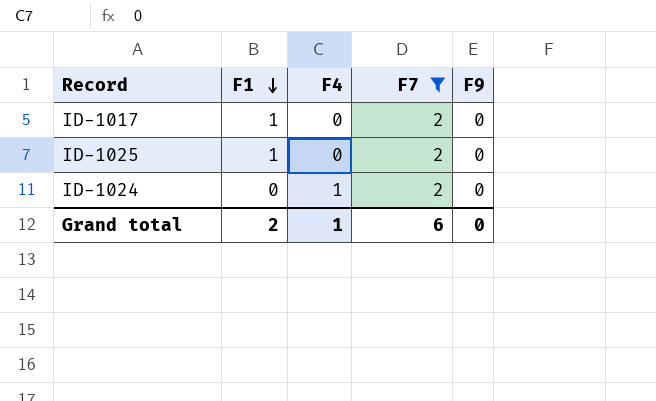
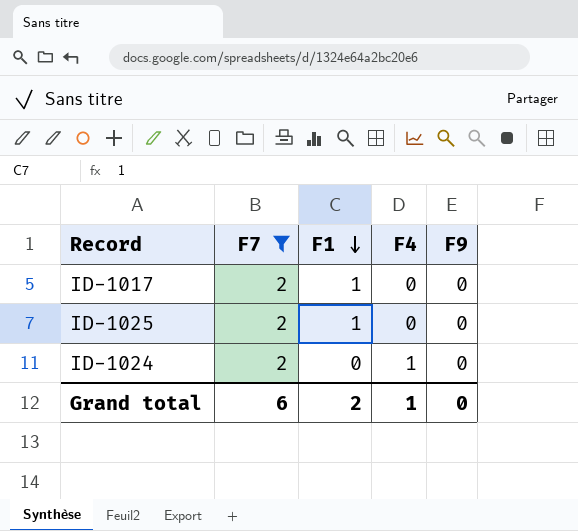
column F7 | position: 4 -> 2

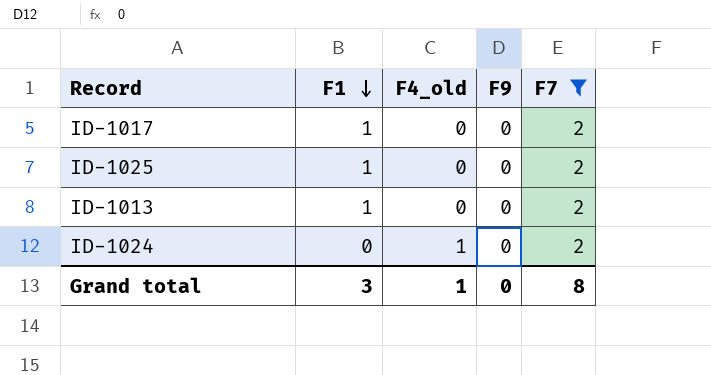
column name: F4 -> F4_old
column F7 | position: 2 -> 5
row ID-1013: none -> 1 | 0 | 0 | 2
Grand total | F1: 2 -> 3
Grand total | F7: 6 -> 8

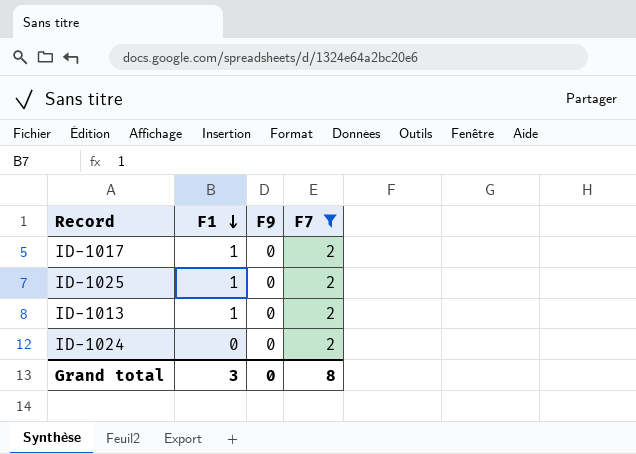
column F4_old | position: 3 -> none

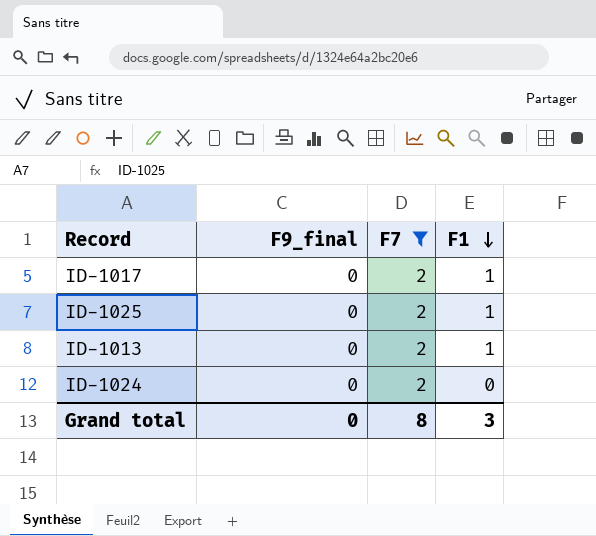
column name: F9 -> F9_final
column F1 | position: 2 -> 4

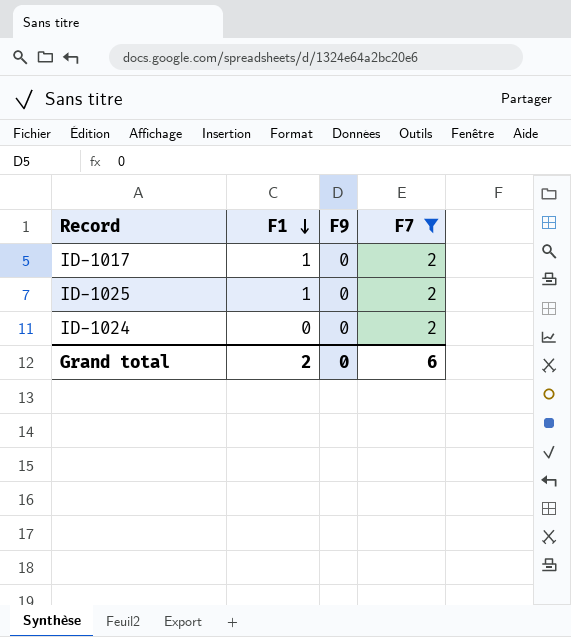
column F1 | position: 4 -> 2
column name: F9_final -> F9
row ID-1013: 0 | 2 | 1 -> none
Grand total | F1: 3 -> 2
Grand total | F7: 8 -> 6

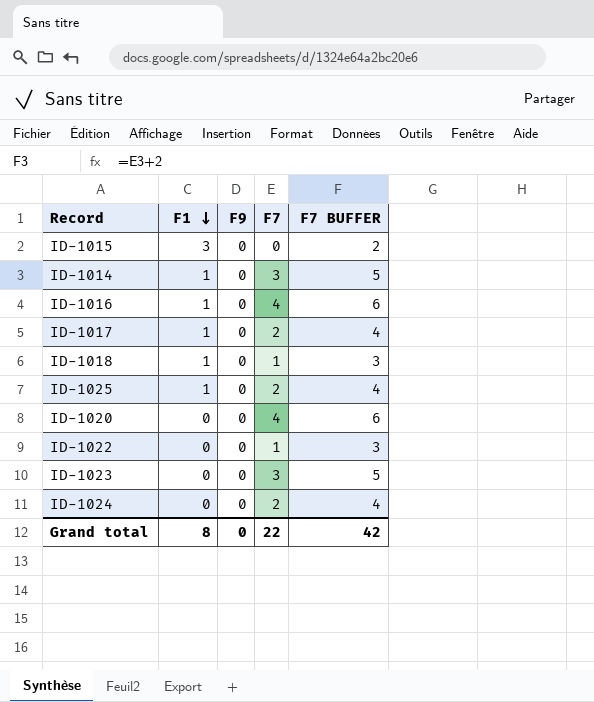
filter: F7 = 2 -> none
column F7 BUFFER | formula: none -> [F7] + 2
Grand total | F1: 2 -> 8
Grand total | F7: 6 -> 22

